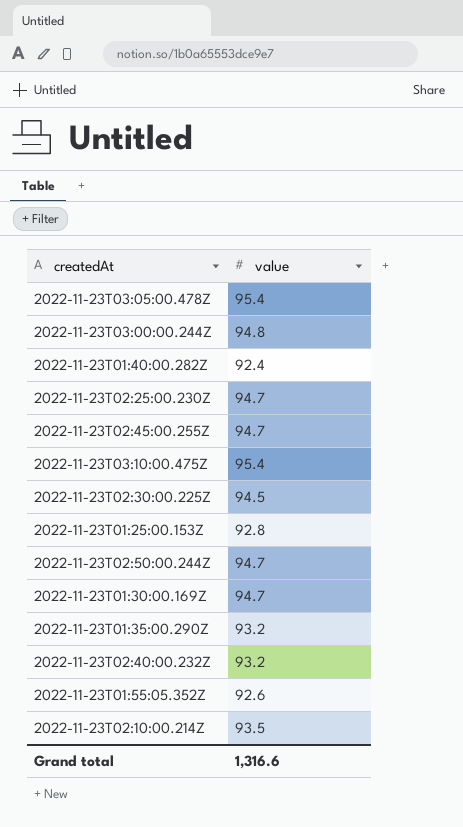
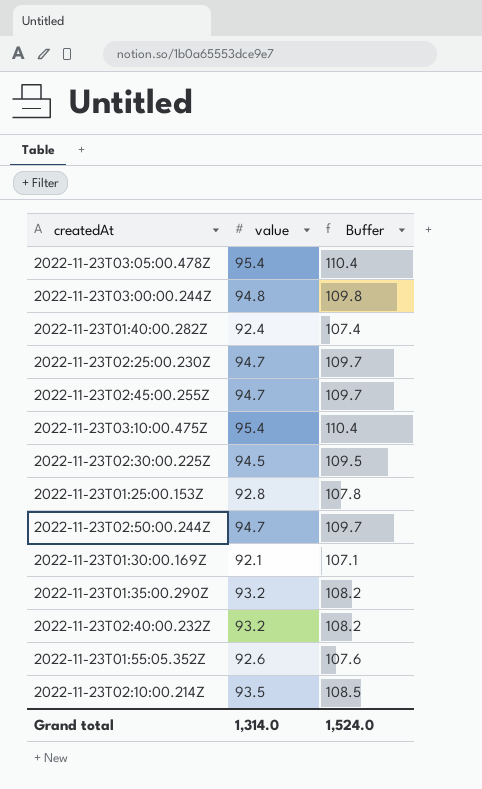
column Buffer | formula: none -> [value] + 15
2022-11-23T01:30:00.169Z | value: 94.7 -> 92.1
Grand total | value: 1,316.6 -> 1,314.0

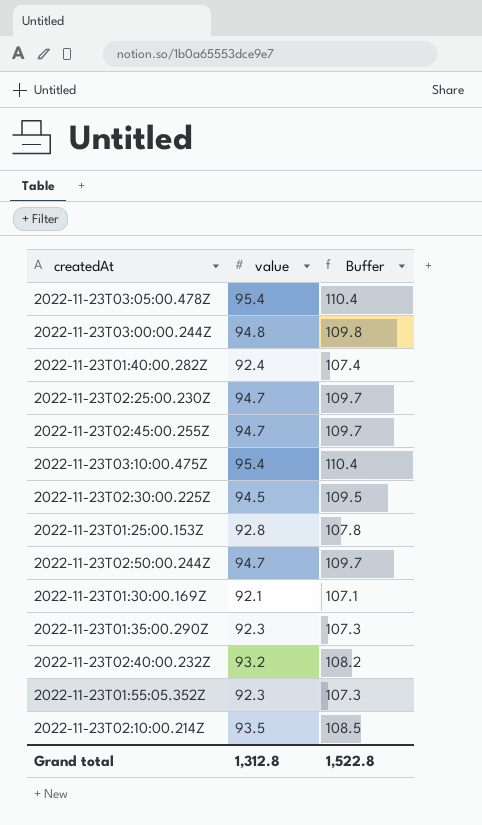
2022-11-23T01:35:00.290Z | value: 93.2 -> 92.3
2022-11-23T01:35:00.290Z | Buffer: 108.2 -> 107.3
2022-11-23T01:55:05.352Z | value: 92.6 -> 92.3
2022-11-23T01:55:05.352Z | Buffer: 107.6 -> 107.3
Grand total | value: 1,314.0 -> 1,312.8
Grand total | Buffer: 1,524.0 -> 1,522.8

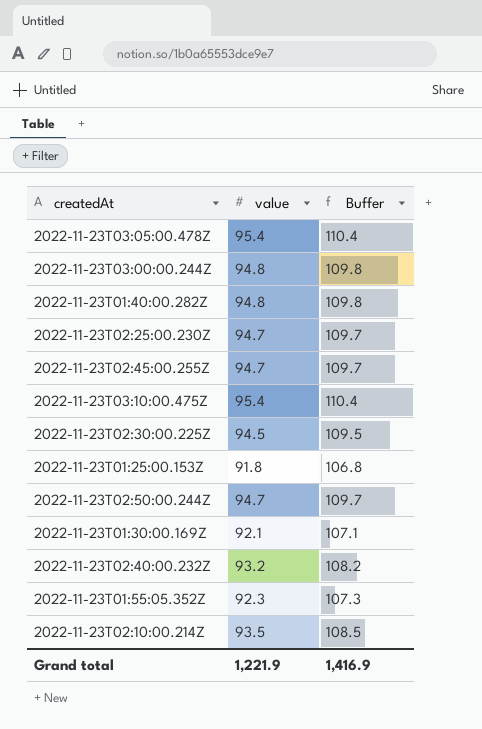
row 2022-11-23T01:35:00.290Z: 92.3 | 107.3 -> none
2022-11-23T01:40:00.282Z | value: 92.4 -> 94.8
2022-11-23T01:40:00.282Z | Buffer: 107.4 -> 109.8
2022-11-23T01:25:00.153Z | value: 92.8 -> 91.8
2022-11-23T01:25:00.153Z | Buffer: 107.8 -> 106.8
Grand total | value: 1,312.8 -> 1,221.9
Grand total | Buffer: 1,522.8 -> 1,416.9

